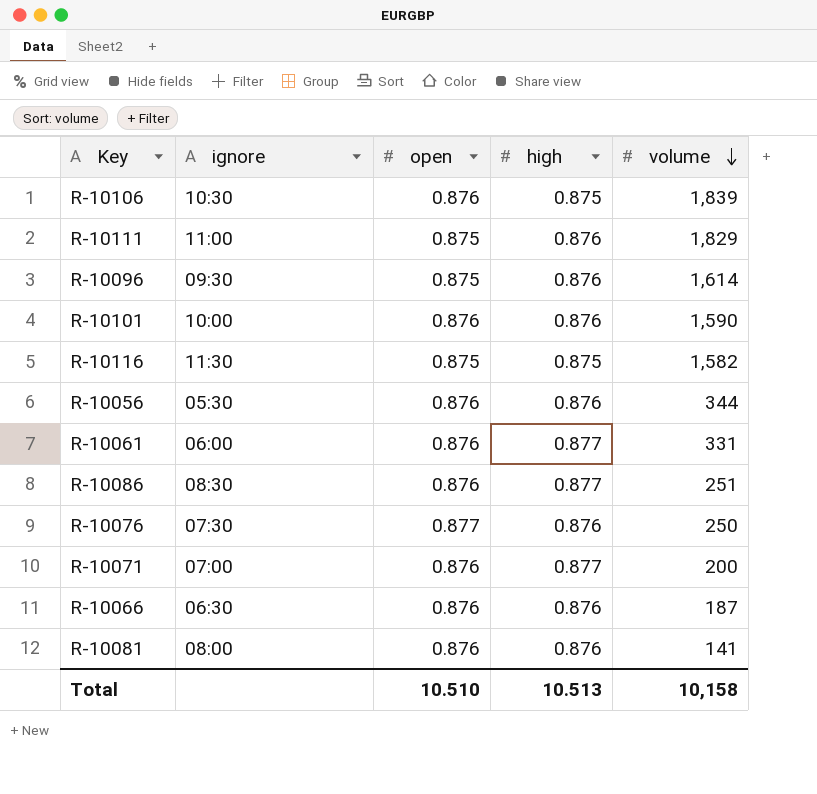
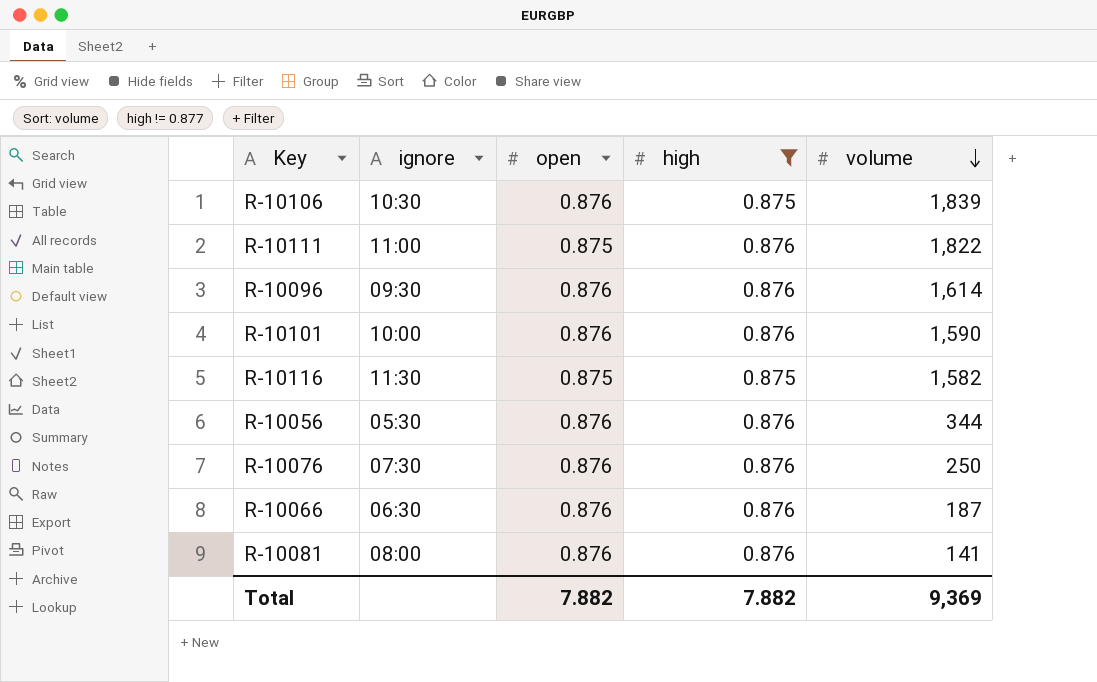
filter: none -> high != 0.877
R-10111 | volume: 1,829 -> 1,822
R-10096 | open: 0.875 -> 0.876
R-10076 | open: 0.877 -> 0.876
Total | open: 10.510 -> 7.882
Total | high: 10.513 -> 7.882
Total | volume: 10,158 -> 9,369

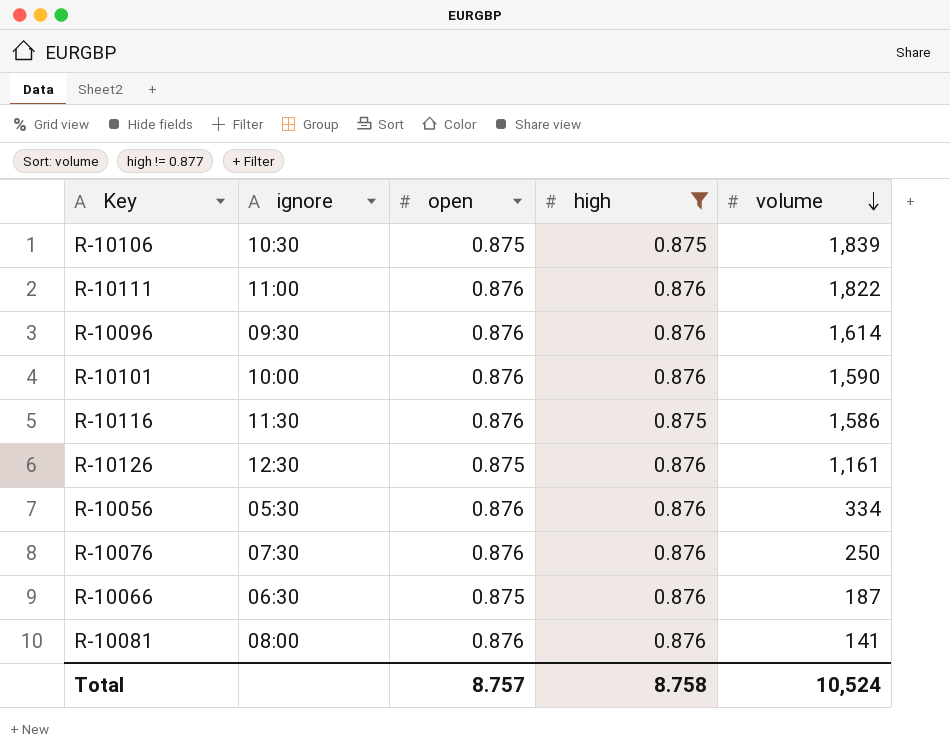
R-10106 | open: 0.876 -> 0.875
R-10111 | open: 0.875 -> 0.876
R-10116 | open: 0.875 -> 0.876
R-10116 | volume: 1,582 -> 1,586
row R-10126: none -> 12:30 | 0.875 | 0.876 | 1,161
R-10056 | volume: 344 -> 334
R-10066 | open: 0.876 -> 0.875
Total | open: 7.882 -> 8.757
Total | high: 7.882 -> 8.758
Total | volume: 9,369 -> 10,524

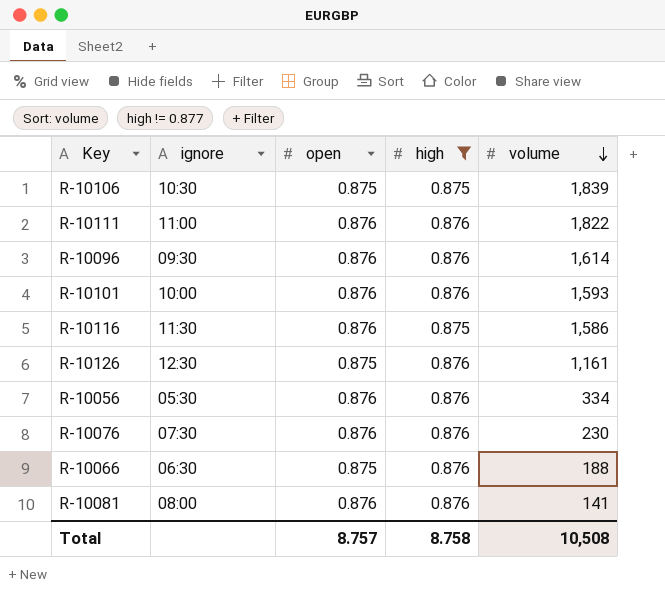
R-10101 | volume: 1,590 -> 1,593
R-10076 | volume: 250 -> 230
R-10066 | volume: 187 -> 188
Total | volume: 10,524 -> 10,508

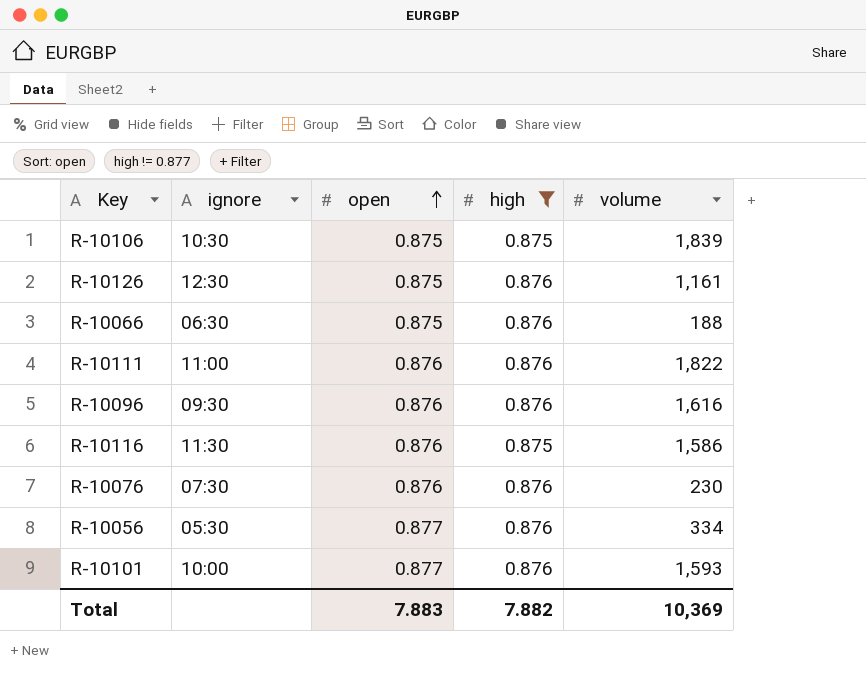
row order: volume descending -> open ascending
row R-10081: 08:00 | 0.876 | 0.876 | 141 -> none
R-10096 | volume: 1,614 -> 1,616
R-10056 | open: 0.876 -> 0.877
R-10101 | open: 0.876 -> 0.877
Total | open: 8.757 -> 7.883
Total | high: 8.758 -> 7.882
Total | volume: 10,508 -> 10,369

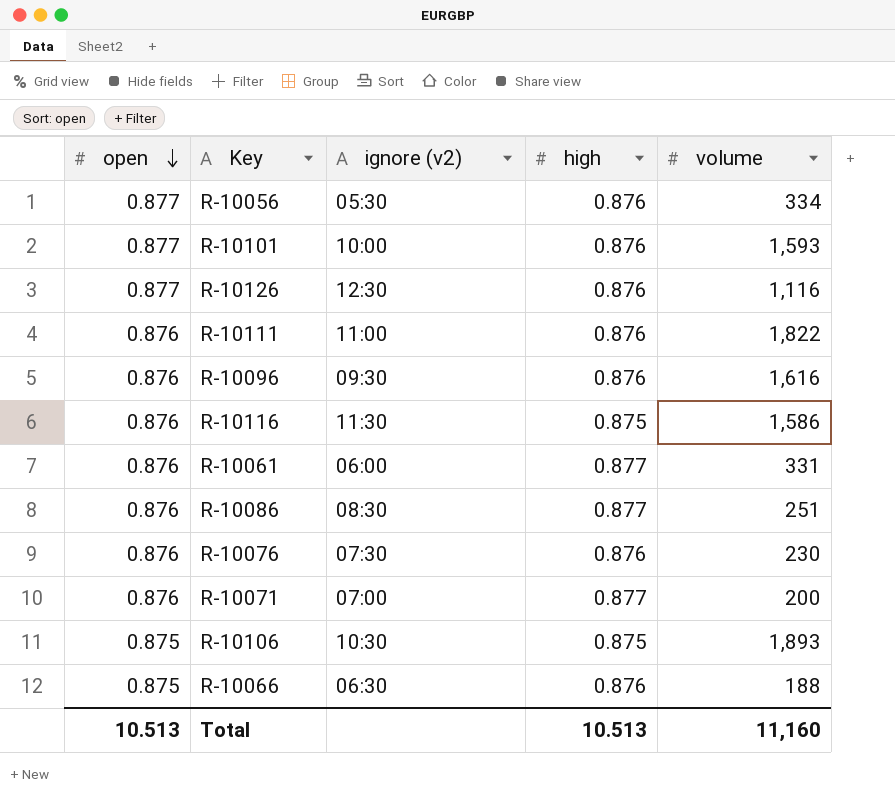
filter: high != 0.877 -> none
row order: open ascending -> open descending
column open | position: 3 -> 1
column name: ignore -> ignore (v2)
R-10126 | open: 0.875 -> 0.877
R-10126 | volume: 1,161 -> 1,116
R-10106 | volume: 1,839 -> 1,893
Total | open: 7.883 -> 10.513
Total | high: 7.882 -> 10.513
Total | volume: 10,369 -> 11,160

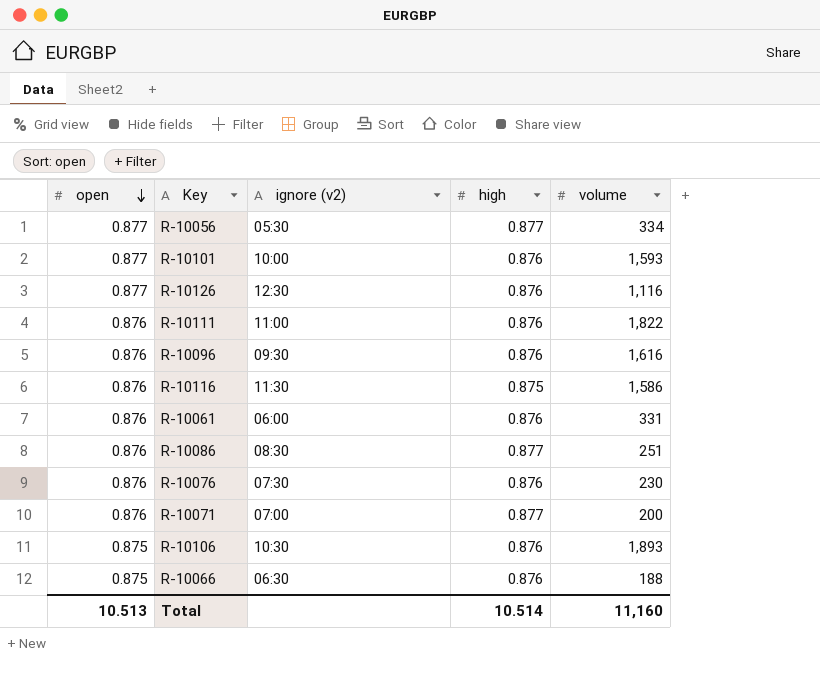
R-10056 | high: 0.876 -> 0.877
R-10061 | high: 0.877 -> 0.876
R-10106 | high: 0.875 -> 0.876
Total | high: 10.513 -> 10.514

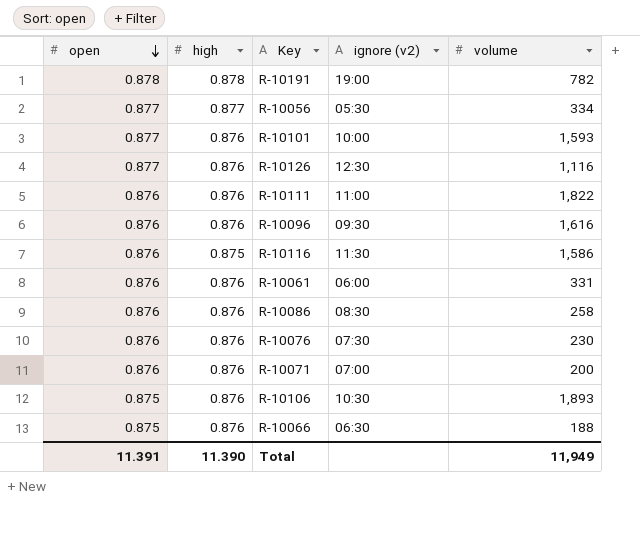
column high | position: 4 -> 2
row R-10191: none -> 0.878 | 0.878 | 19:00 | 782
R-10086 | high: 0.877 -> 0.876
R-10086 | volume: 251 -> 258
R-10071 | high: 0.877 -> 0.876
Total | open: 10.513 -> 11.391
Total | high: 10.514 -> 11.390
Total | volume: 11,160 -> 11,949

